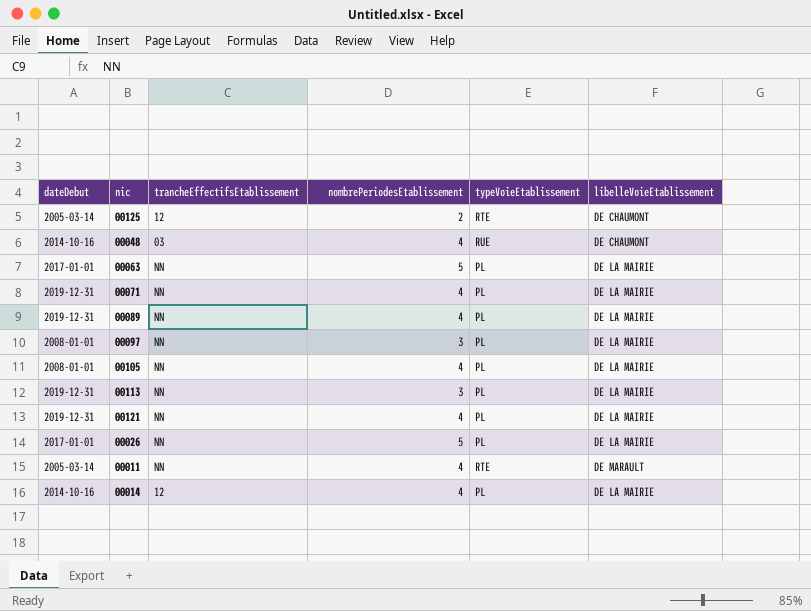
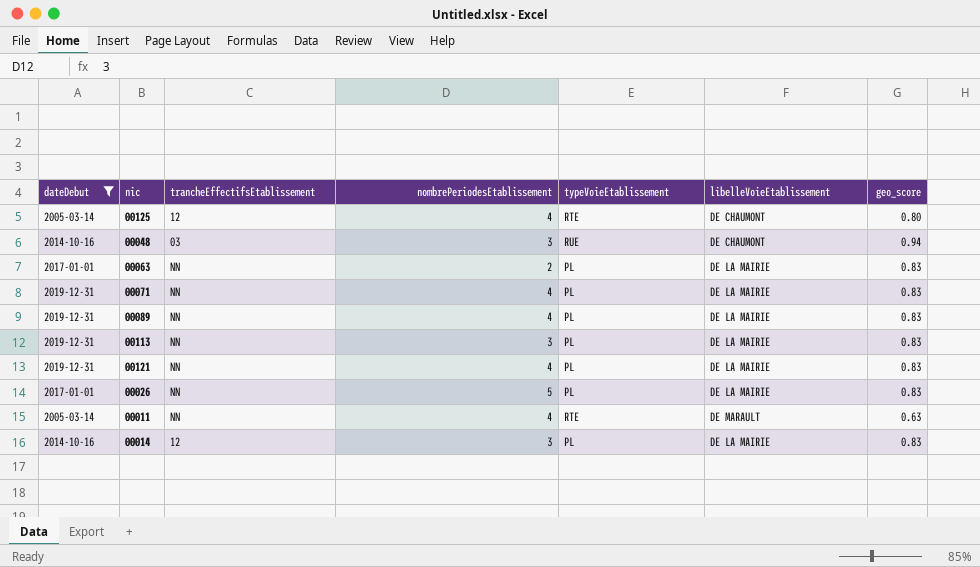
filter: none -> dateDebut != 2008-01-01
column geo_score | position: none -> 7
00125 | nombrePeriodesEtablissement: 2 -> 4
00048 | nombrePeriodesEtablissement: 4 -> 3
00063 | nombrePeriodesEtablissement: 5 -> 2
00014 | nombrePeriodesEtablissement: 4 -> 3

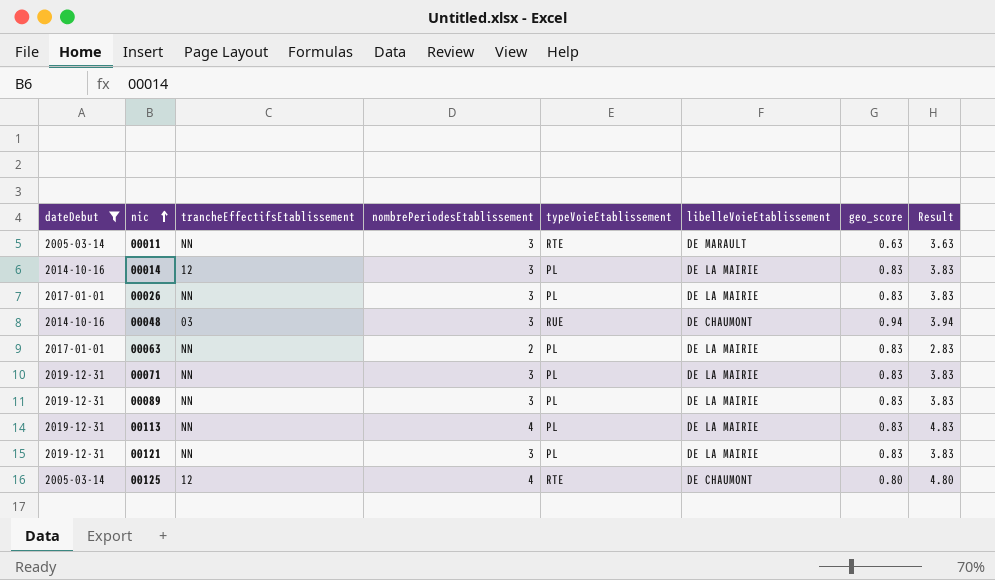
row order: none -> nic ascending
column Result | formula: none -> [nombrePeriodesEtablissement] + [geo_score]
00011 | nombrePeriodesEtablissement: 4 -> 3
00026 | nombrePeriodesEtablissement: 5 -> 3
00071 | nombrePeriodesEtablissement: 4 -> 3
00089 | nombrePeriodesEtablissement: 4 -> 3
00113 | nombrePeriodesEtablissement: 3 -> 4
00121 | nombrePeriodesEtablissement: 4 -> 3

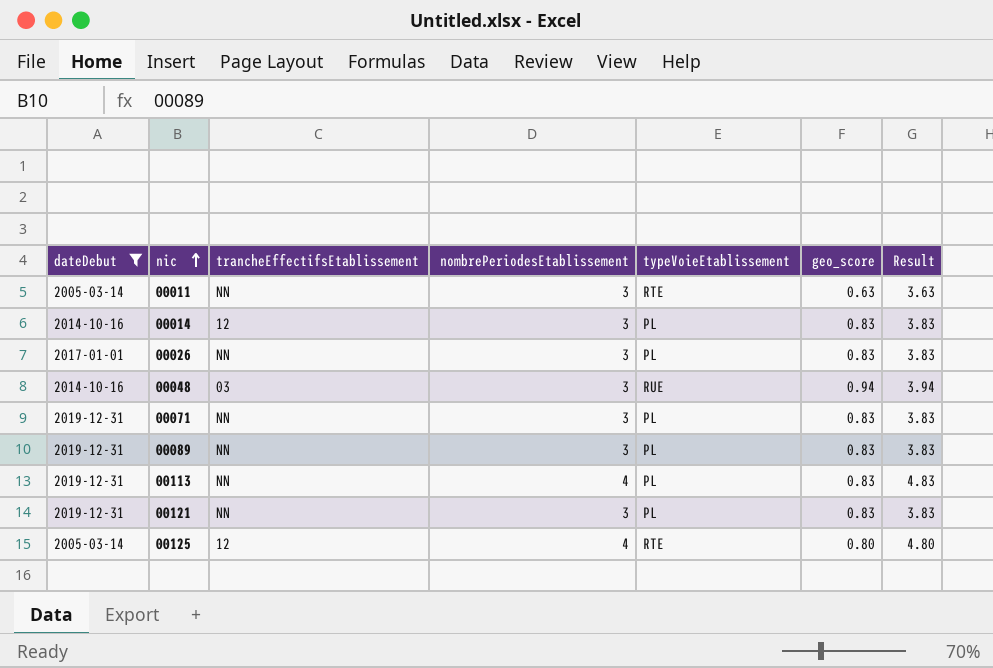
column libelleVoieEtablissement | position: 6 -> none
row 00063: 2017-01-01 | NN | 2 | PL | DE LA MAIRIE | 0.83 | 2.83 -> none

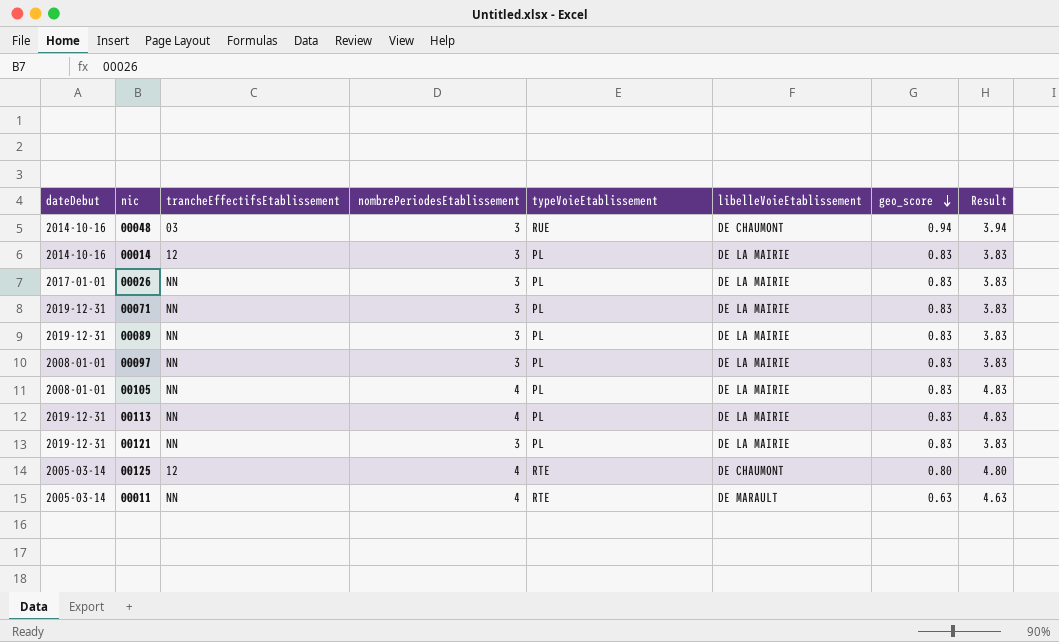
filter: dateDebut != 2008-01-01 -> none
row order: nic ascending -> geo_score descending
column libelleVoieEtablissement | position: none -> 6
00011 | nombrePeriodesEtablissement: 3 -> 4
00011 | Result: 3.63 -> 4.63

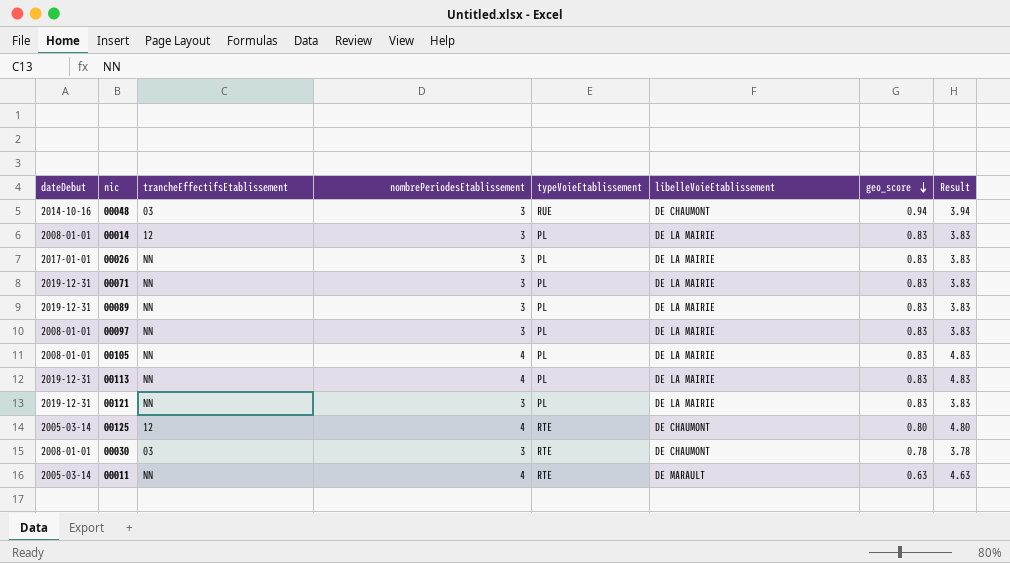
00014 | dateDebut: 2014-10-16 -> 2008-01-01
row 00030: none -> 2008-01-01 | 03 | 3 | RTE | DE CHAUMONT | 0.78 | 3.78

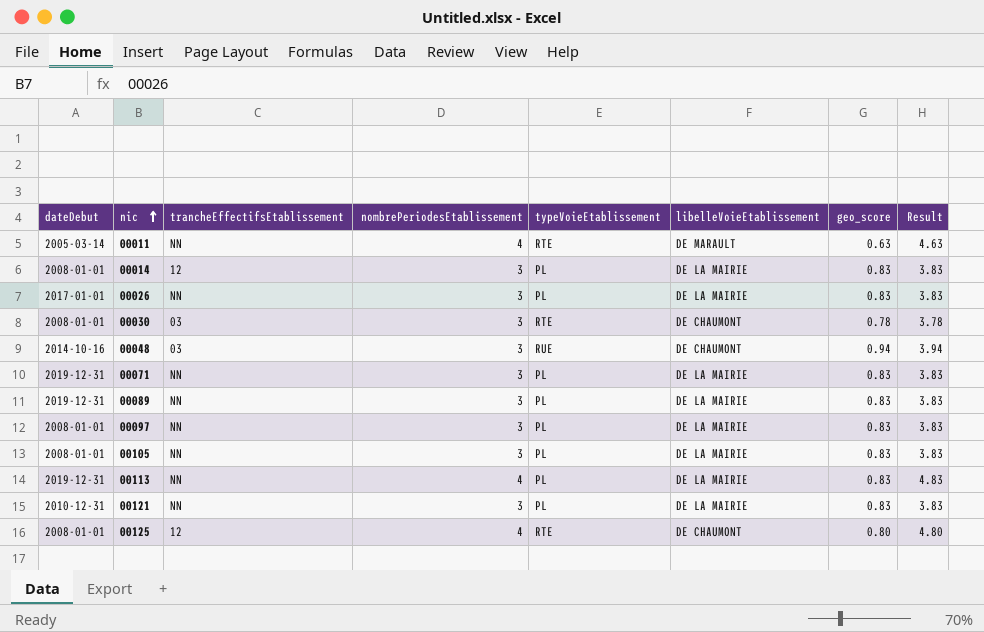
row order: geo_score descending -> nic ascending
00105 | nombrePeriodesEtablissement: 4 -> 3
00105 | Result: 4.83 -> 3.83
00121 | dateDebut: 2019-12-31 -> 2010-12-31
00125 | dateDebut: 2005-03-14 -> 2008-01-01

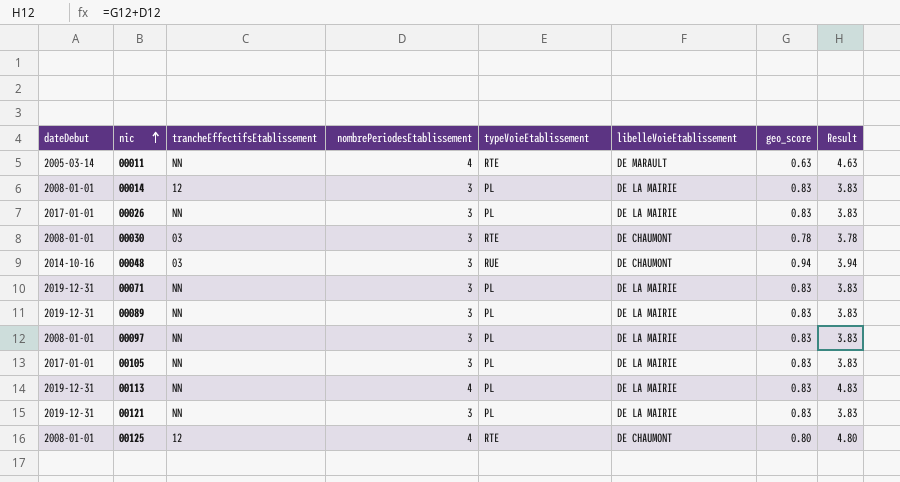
00105 | dateDebut: 2008-01-01 -> 2017-01-01
00121 | dateDebut: 2010-12-31 -> 2019-12-31

